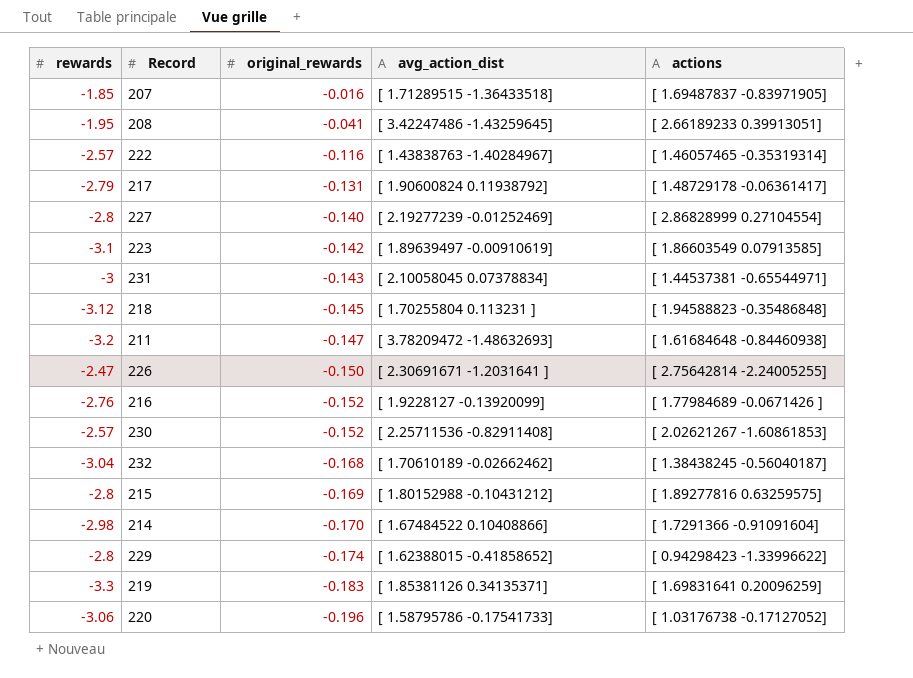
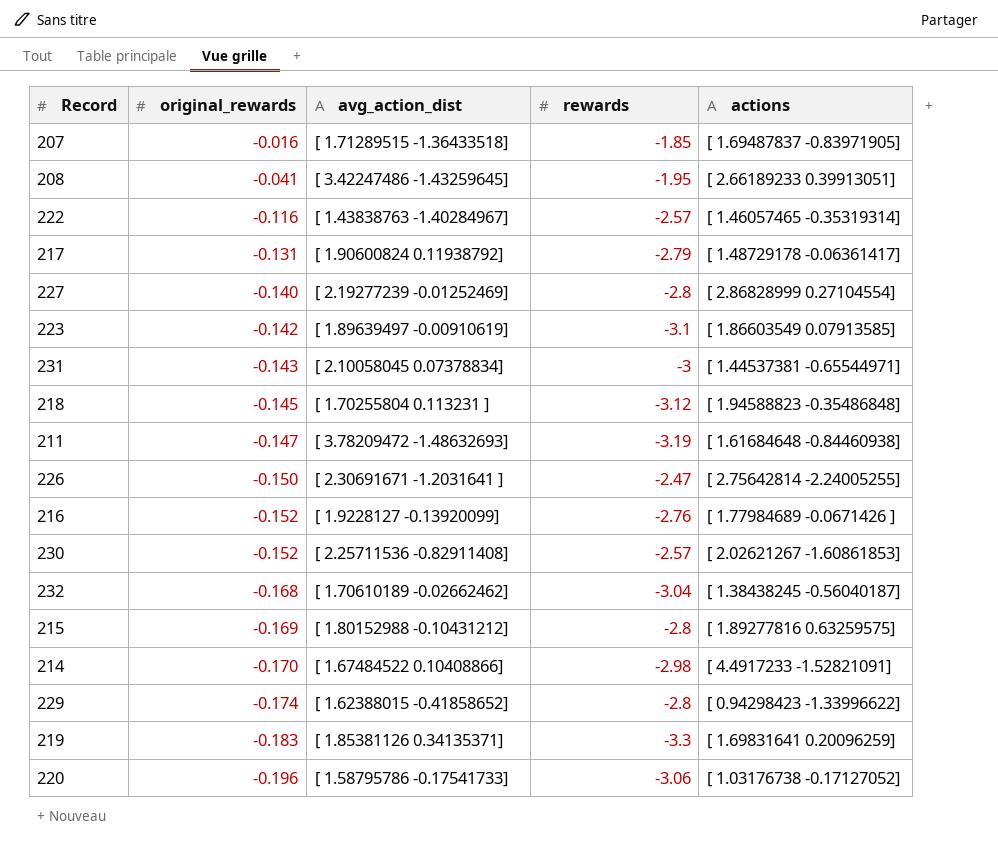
column rewards | position: 1 -> 4
211 | rewards: -3.2 -> -3.19
214 | actions: [ 1.7291366 -0.91091604] -> [ 4.4917233 -1.52821091]

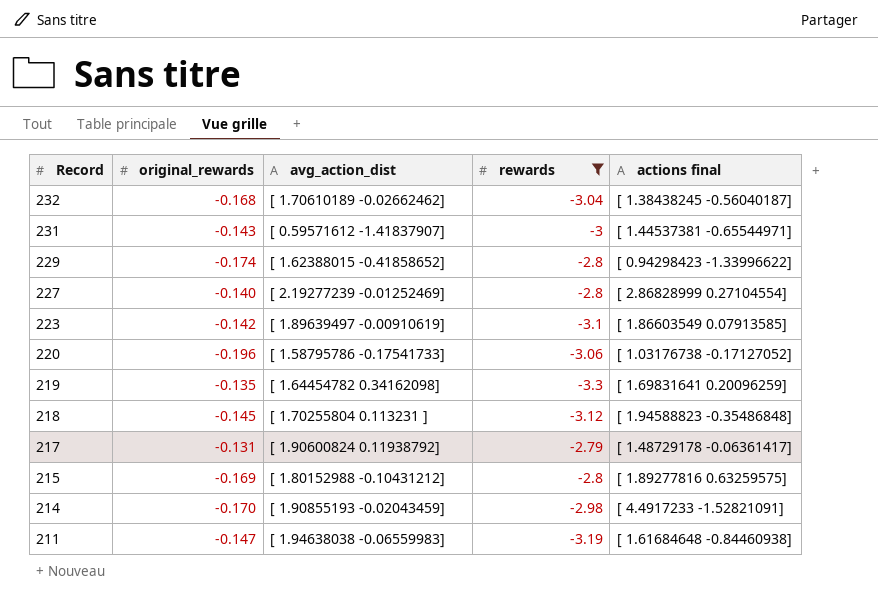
filter: none -> rewards <= -2.79
row order: original_rewards descending -> Record descending
column name: actions -> actions final
231 | avg_action_dist: [ 2.10058045 0.07378834] -> [ 0.59571612 -1.41837907]
219 | original_rewards: -0.183 -> -0.135
219 | avg_action_dist: [ 1.85381126 0.34135371] -> [ 1.64454782 0.34162098]
214 | avg_action_dist: [ 1.67484522 0.10408866] -> [ 1.90855193 -0.02043459]
211 | avg_action_dist: [ 3.78209472 -1.48632693] -> [ 1.94638038 -0.06559983]

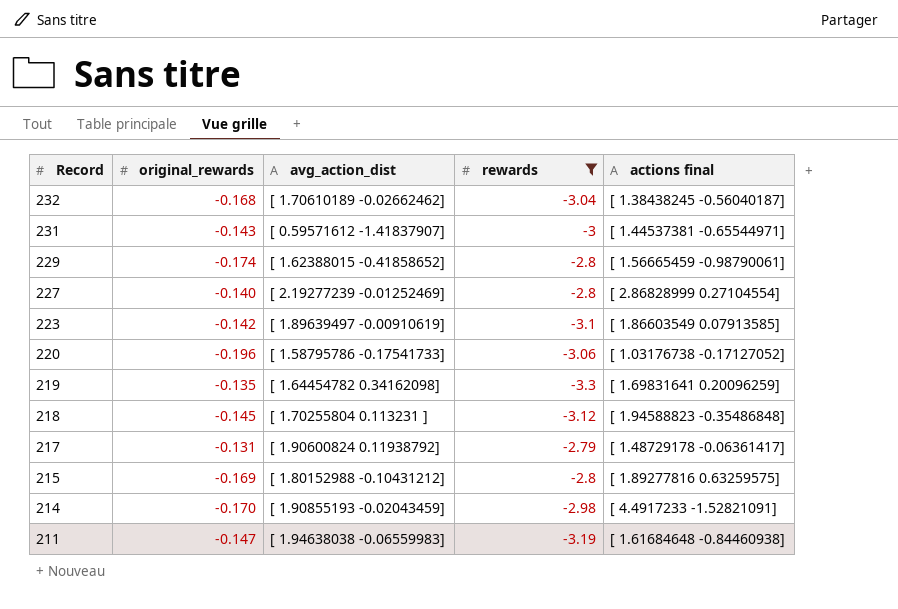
229 | actions final: [ 0.94298423 -1.33996622] -> [ 1.56665459 -0.98790061]

